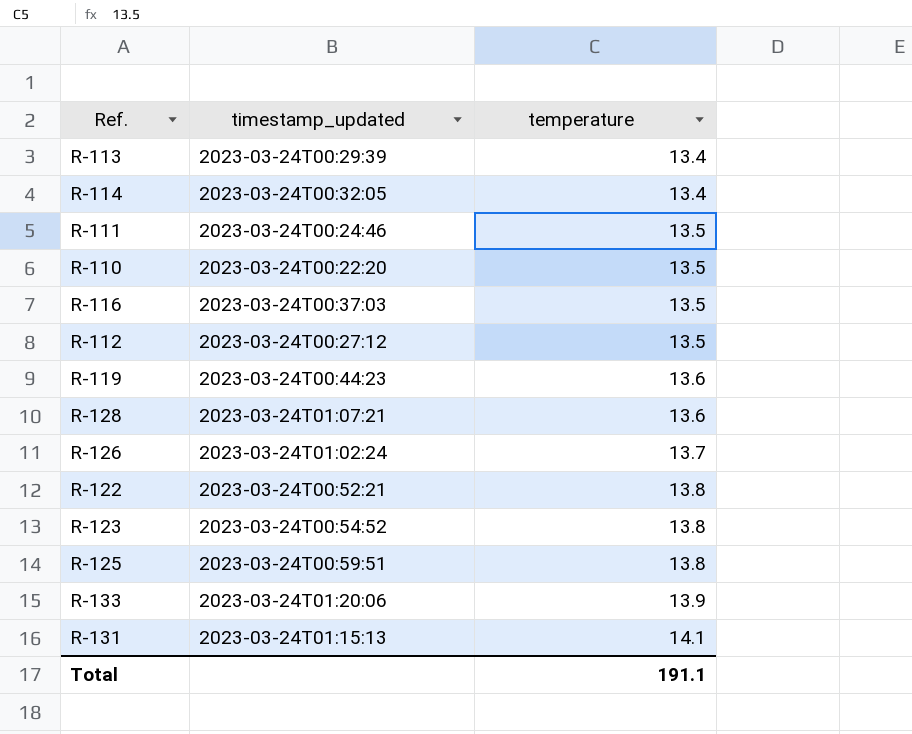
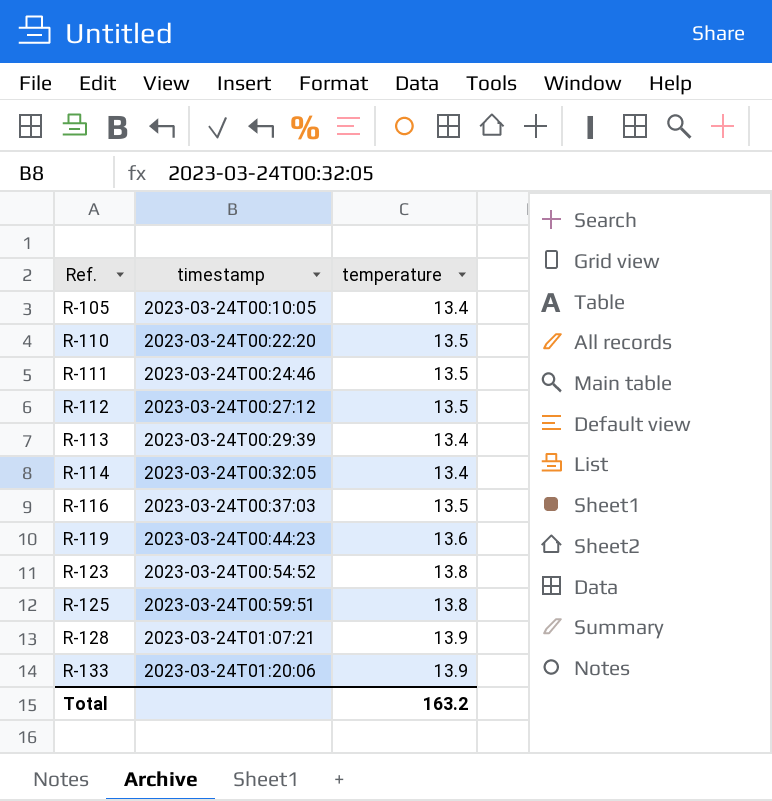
row order: temperature ascending -> Ref. ascending
column name: timestamp_updated -> timestamp
row R-126: 2023-03-24T01:02:24 | 13.7 -> none
row R-122: 2023-03-24T00:52:21 | 13.8 -> none
row R-131: 2023-03-24T01:15:13 | 14.1 -> none
row R-105: none -> 2023-03-24T00:10:05 | 13.4
R-128 | temperature: 13.6 -> 13.9
Total | temperature: 191.1 -> 163.2

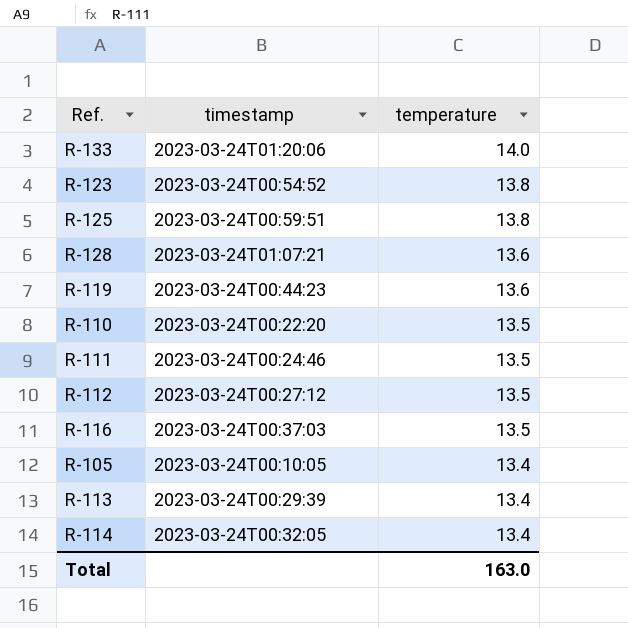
row order: Ref. ascending -> temperature descending
R-133 | temperature: 13.9 -> 14.0
R-128 | temperature: 13.9 -> 13.6
Total | temperature: 163.2 -> 163.0

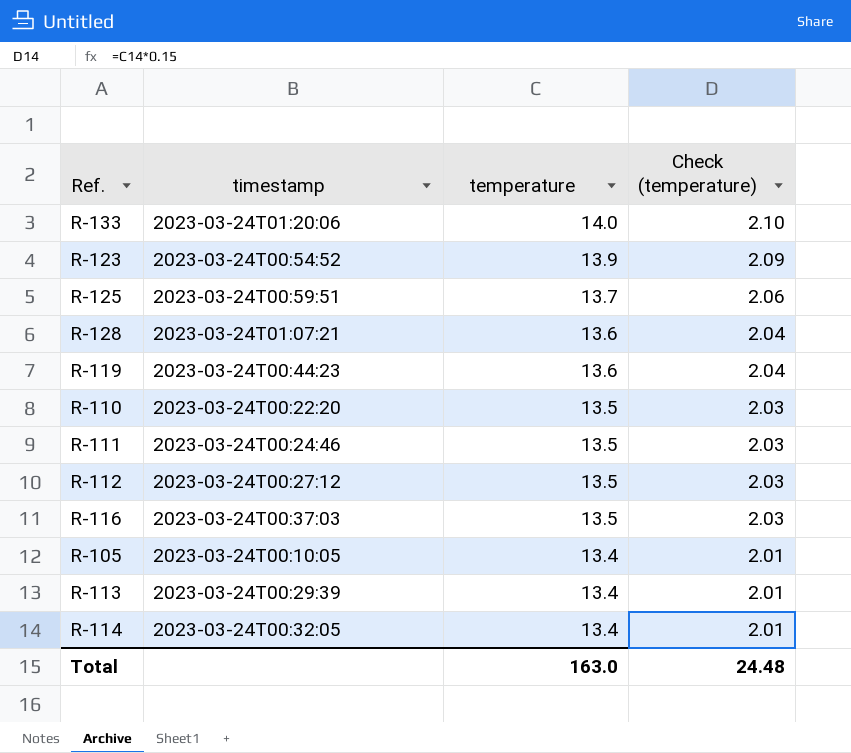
column Check (temperature) | formula: none -> [temperature] * 0.15
R-123 | temperature: 13.8 -> 13.9
R-125 | temperature: 13.8 -> 13.7

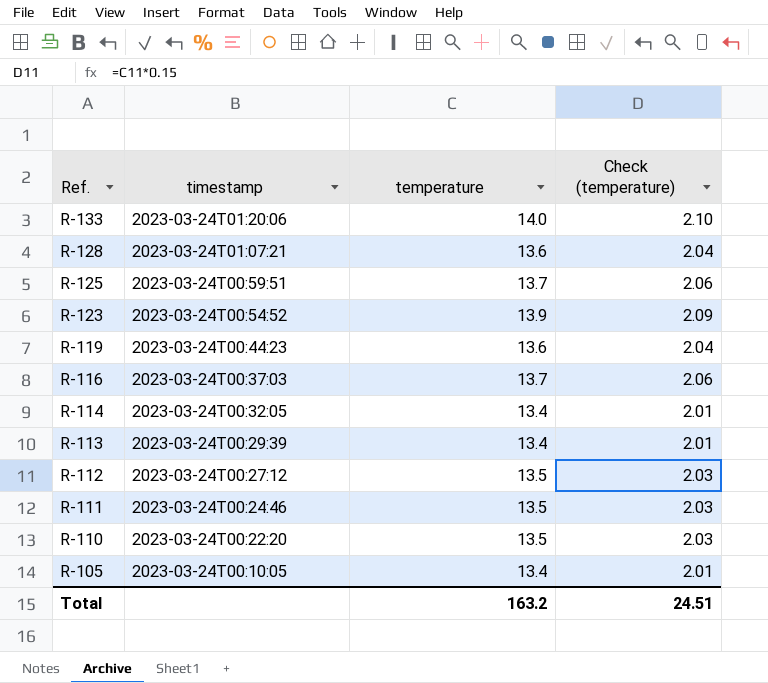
row order: temperature descending -> Ref. descending
R-116 | temperature: 13.5 -> 13.7
R-116 | Check (temperature): 2.03 -> 2.06
Total | temperature: 163.0 -> 163.2
Total | Check (temperature): 24.48 -> 24.51

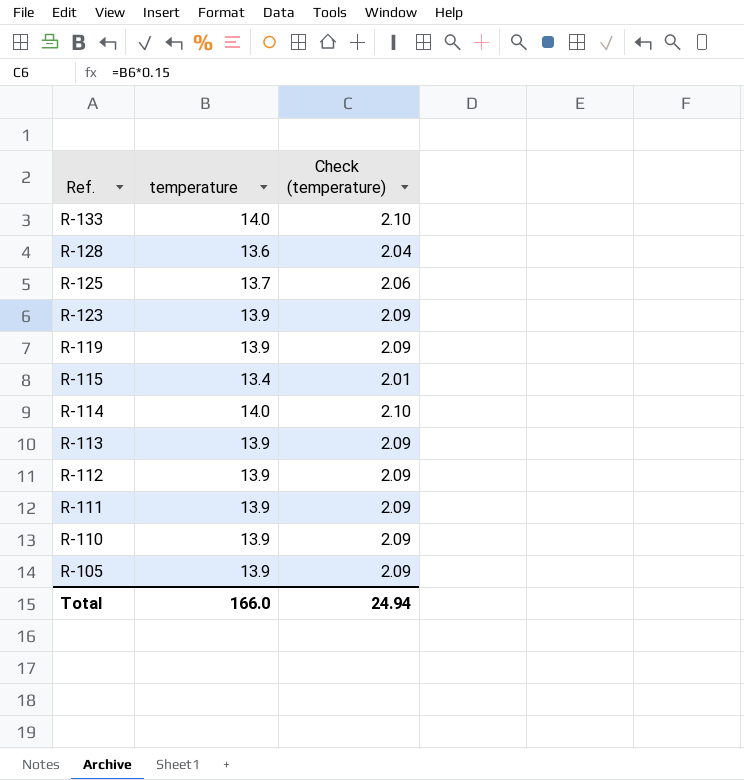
column timestamp | position: 2 -> none
row R-116: 2023-03-24T00:37:03 | 13.7 | 2.06 -> none
R-119 | temperature: 13.6 -> 13.9
R-119 | Check (temperature): 2.04 -> 2.09
row R-115: none -> 13.4 | 2.01
R-114 | temperature: 13.4 -> 14.0
R-114 | Check (temperature): 2.01 -> 2.10
R-113 | temperature: 13.4 -> 13.9
R-113 | Check (temperature): 2.01 -> 2.09
R-112 | temperature: 13.5 -> 13.9
R-112 | Check (temperature): 2.03 -> 2.09
R-111 | temperature: 13.5 -> 13.9
R-111 | Check (temperature): 2.03 -> 2.09
R-110 | temperature: 13.5 -> 13.9
R-110 | Check (temperature): 2.03 -> 2.09
R-105 | temperature: 13.4 -> 13.9
R-105 | Check (temperature): 2.01 -> 2.09
Total | temperature: 163.2 -> 166.0
Total | Check (temperature): 24.51 -> 24.94

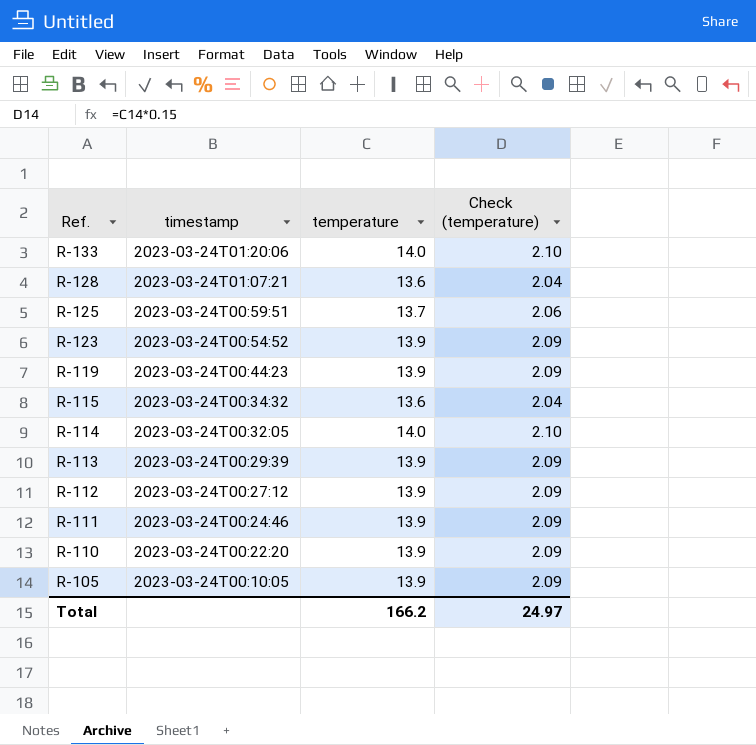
column timestamp | position: none -> 2
R-115 | temperature: 13.4 -> 13.6
R-115 | Check (temperature): 2.01 -> 2.04
Total | temperature: 166.0 -> 166.2
Total | Check (temperature): 24.94 -> 24.97

